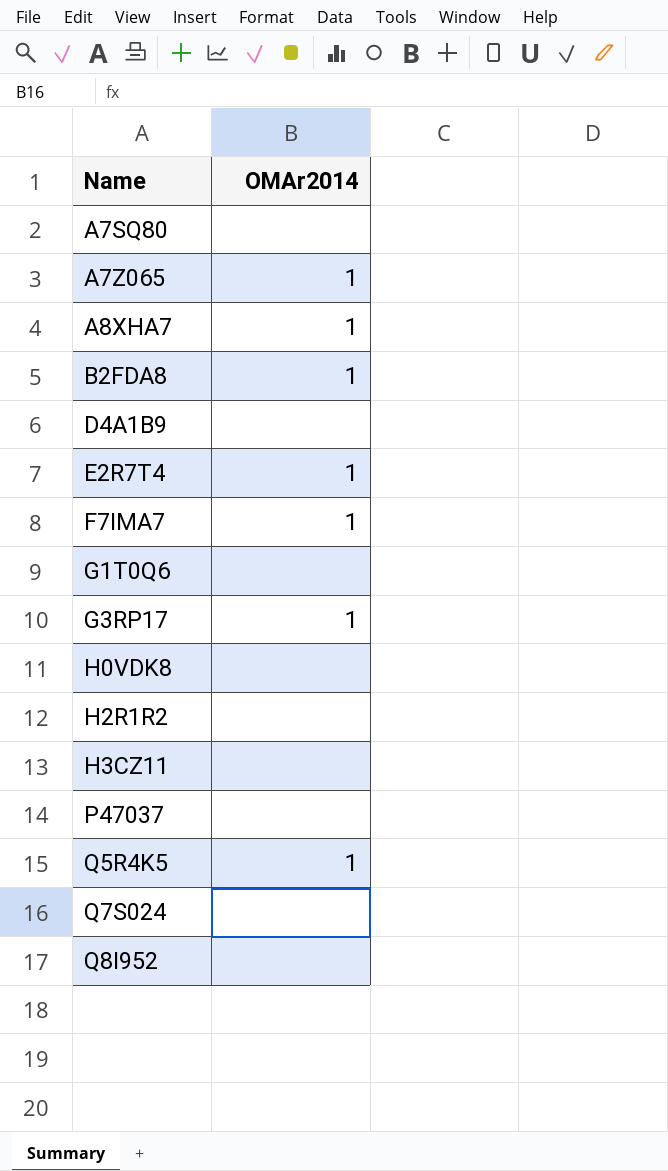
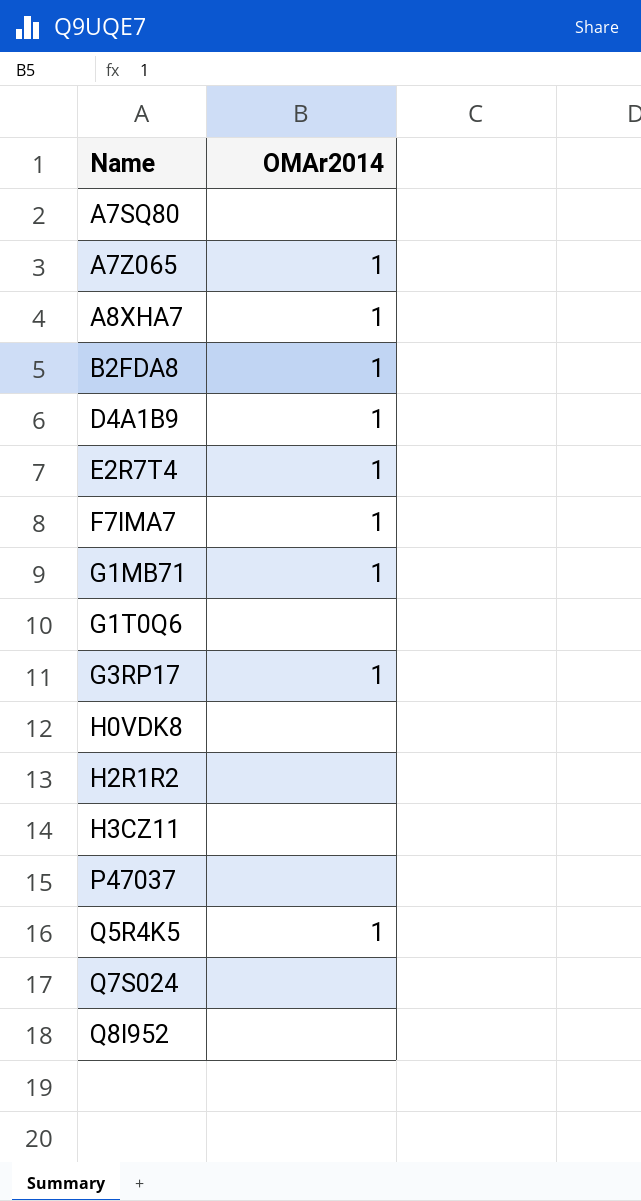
D4A1B9 | OMAr2014: none -> 1
row G1MB71: none -> 1

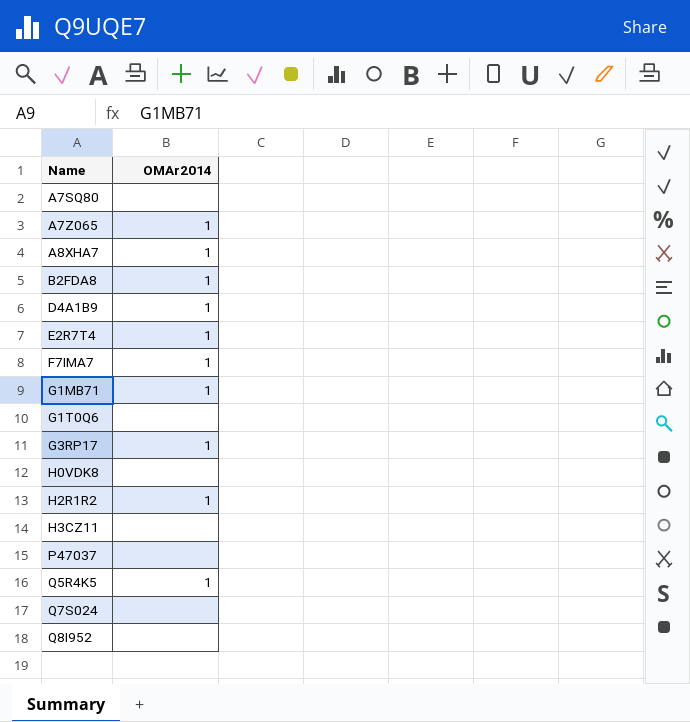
H2R1R2 | OMAr2014: none -> 1

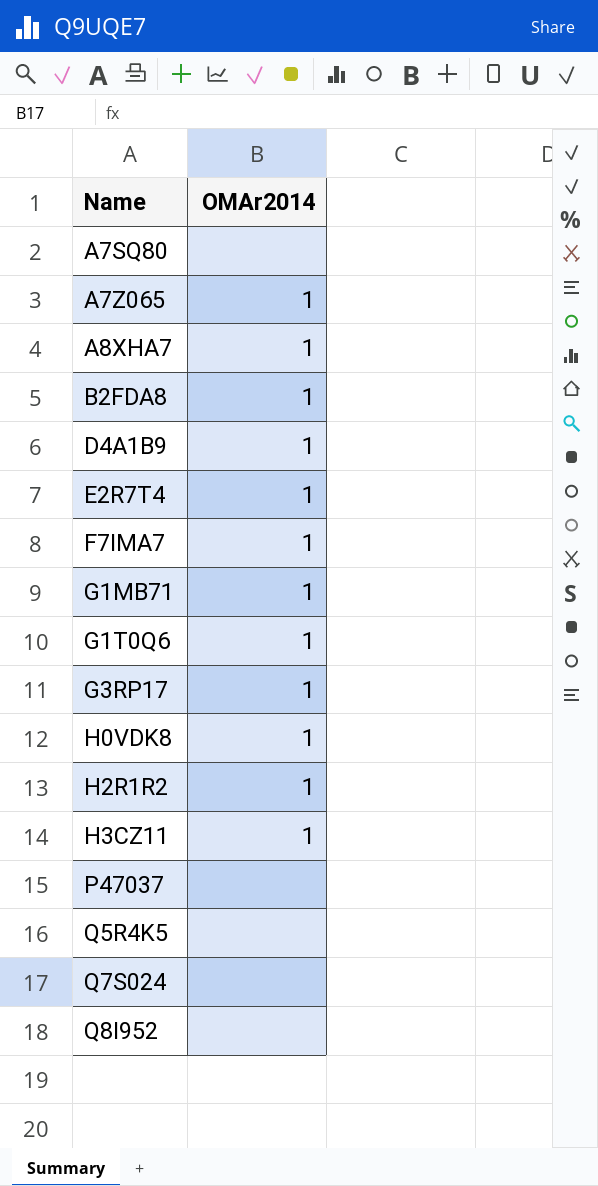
G1T0Q6 | OMAr2014: none -> 1
H0VDK8 | OMAr2014: none -> 1
H3CZ11 | OMAr2014: none -> 1
Q5R4K5 | OMAr2014: 1 -> none

